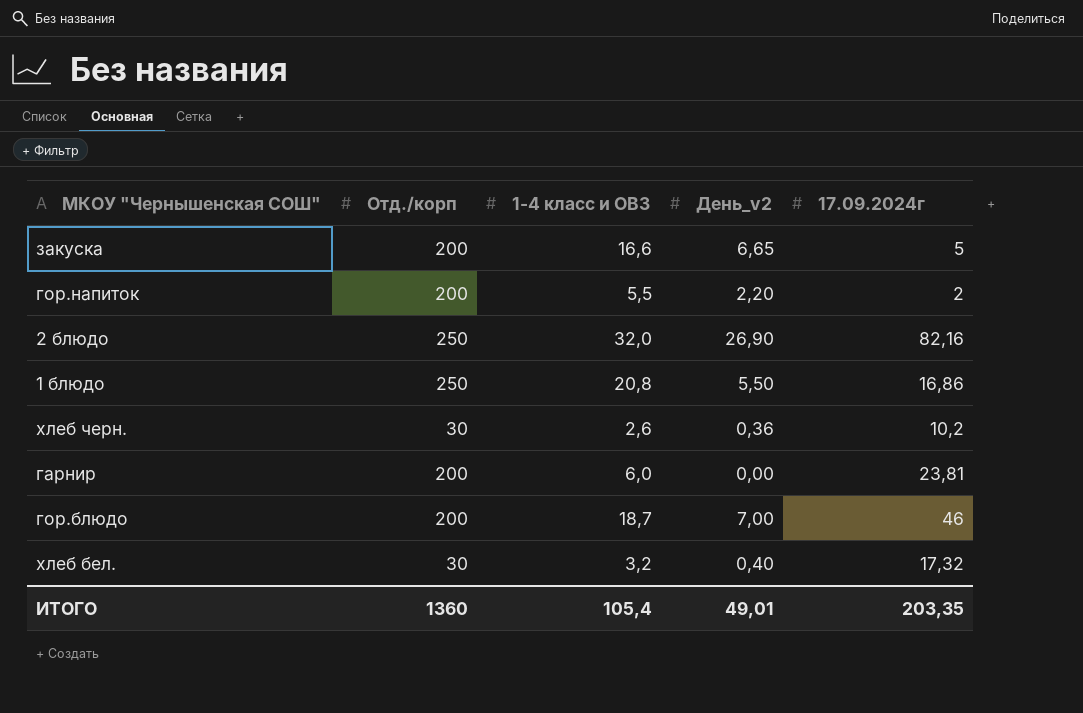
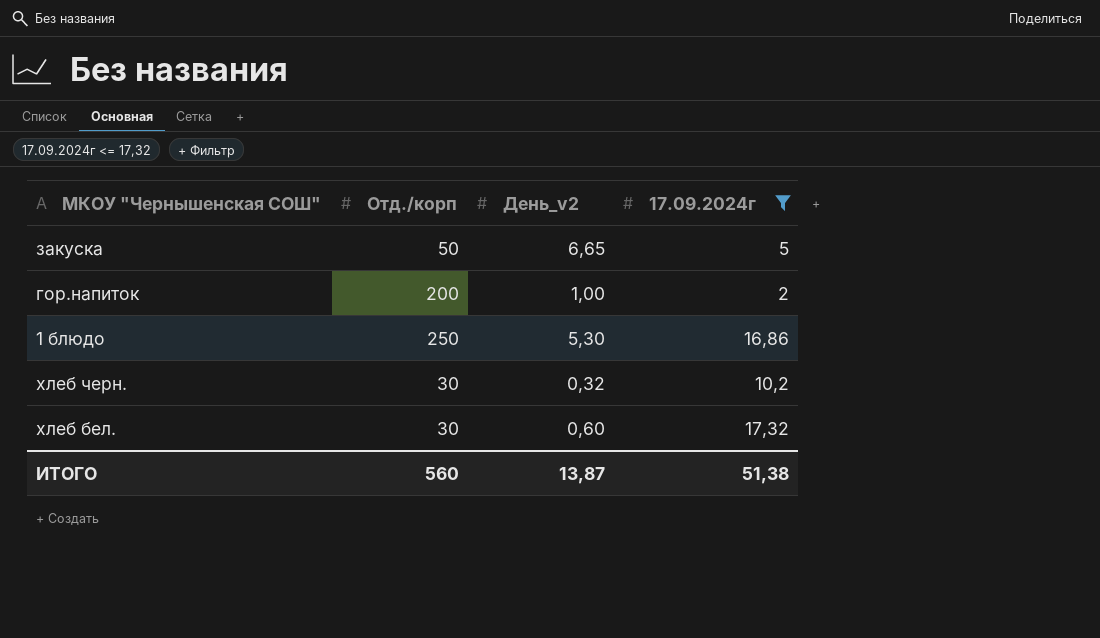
filter: none -> 17.09.2024г <= 17,32
column 1-4 класс и ОВЗ | position: 3 -> none
закуска | Отд./корп: 200 -> 50
гор.напиток | День_v2: 2,20 -> 1,00
1 блюдо | День_v2: 5,50 -> 5,30
хлеб черн. | День_v2: 0,36 -> 0,32
хлеб бел. | День_v2: 0,40 -> 0,60
ИТОГО | Отд./корп: 1360 -> 560
ИТОГО | День_v2: 49,01 -> 13,87
ИТОГО | 17.09.2024г: 203,35 -> 51,38

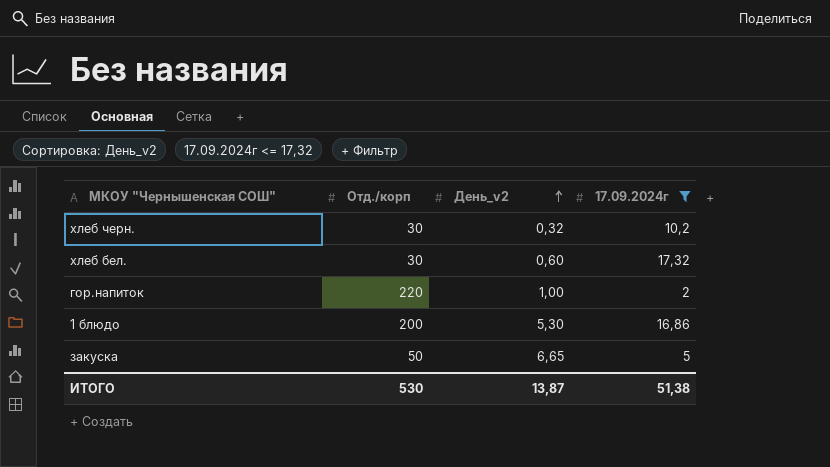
row order: none -> День_v2 ascending
гор.напиток | Отд./корп: 200 -> 220
1 блюдо | Отд./корп: 250 -> 200
ИТОГО | Отд./корп: 560 -> 530

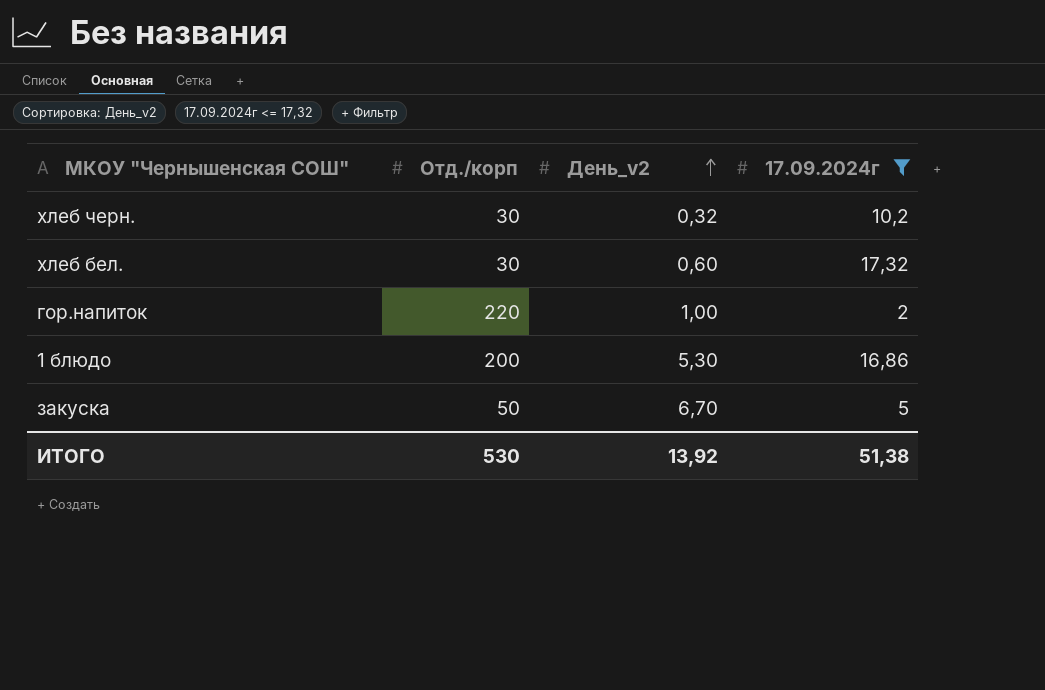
закуска | День_v2: 6,65 -> 6,70
ИТОГО | День_v2: 13,87 -> 13,92

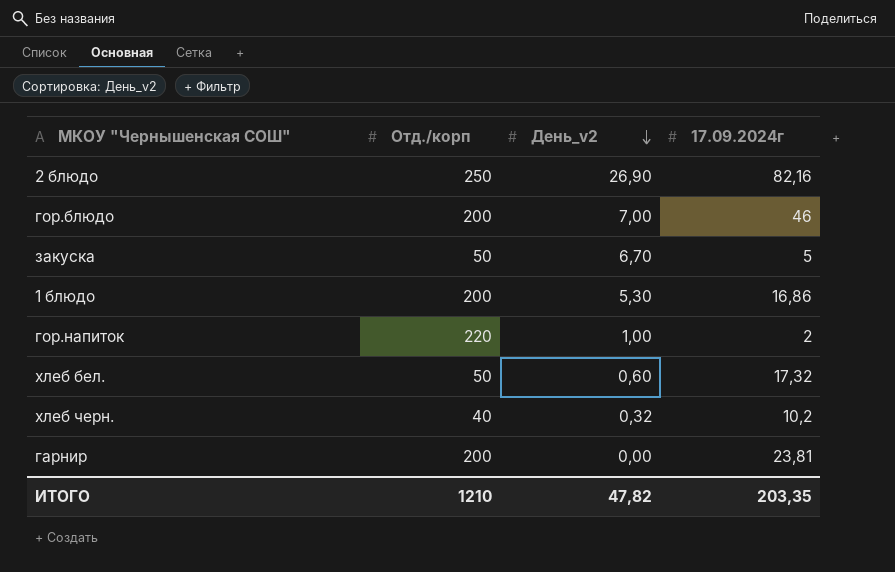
filter: 17.09.2024г <= 17,32 -> none
row order: День_v2 ascending -> День_v2 descending
хлеб бел. | Отд./корп: 30 -> 50
хлеб черн. | Отд./корп: 30 -> 40
ИТОГО | Отд./корп: 530 -> 1210
ИТОГО | День_v2: 13,92 -> 47,82
ИТОГО | 17.09.2024г: 51,38 -> 203,35

